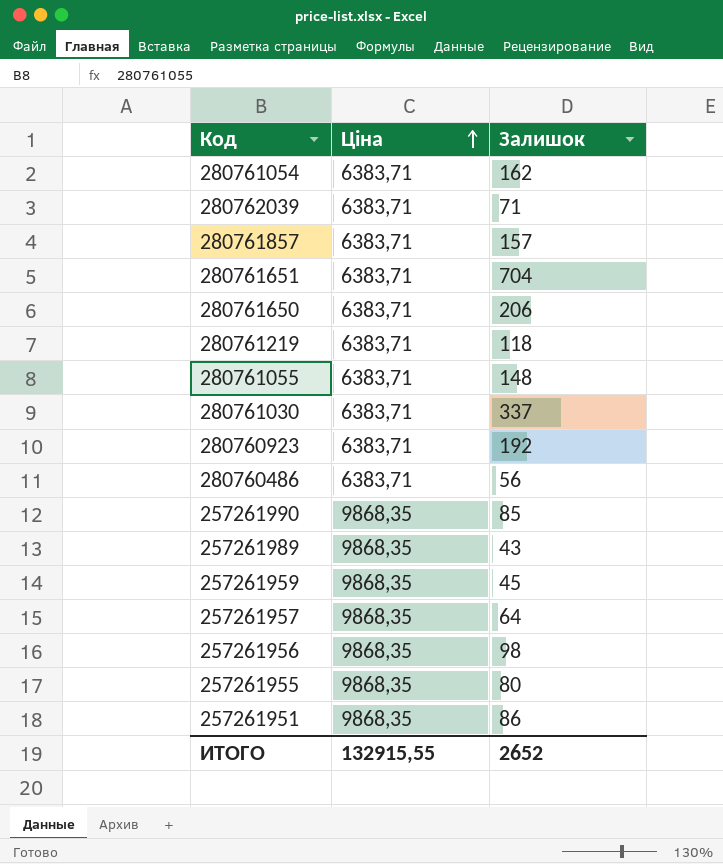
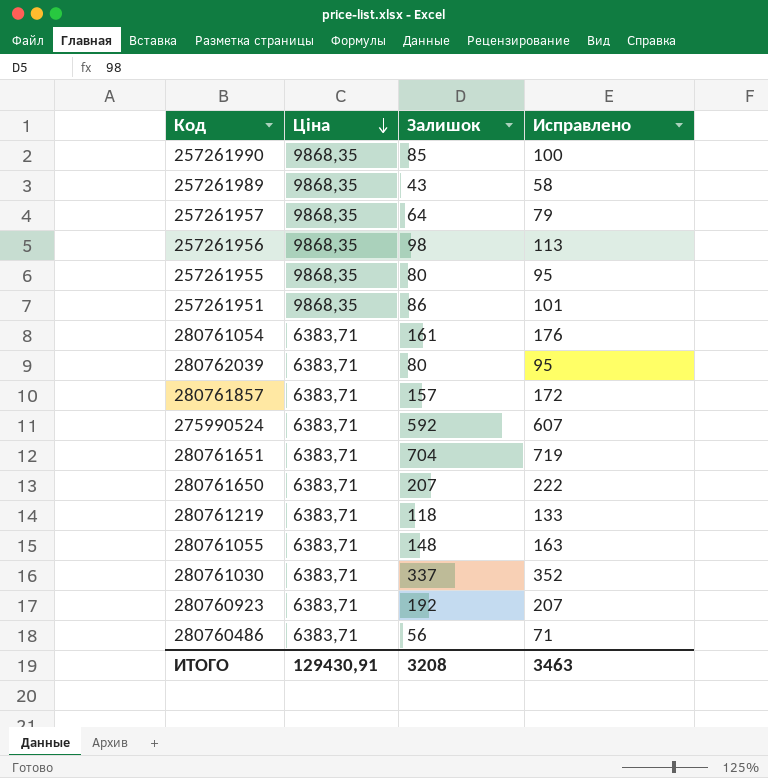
row order: Ціна ascending -> Ціна descending
column Исправлено | formula: none -> [Залишок] + 15
row 257261959: 9868,35 | 45 -> none
280761054 | Залишок: 162 -> 161
280762039 | Залишок: 71 -> 80
row 275990524: none -> 6383,71 | 592 | 607
280761650 | Залишок: 206 -> 207
ИТОГО | Ціна: 132915,55 -> 129430,91
ИТОГО | Залишок: 2652 -> 3208

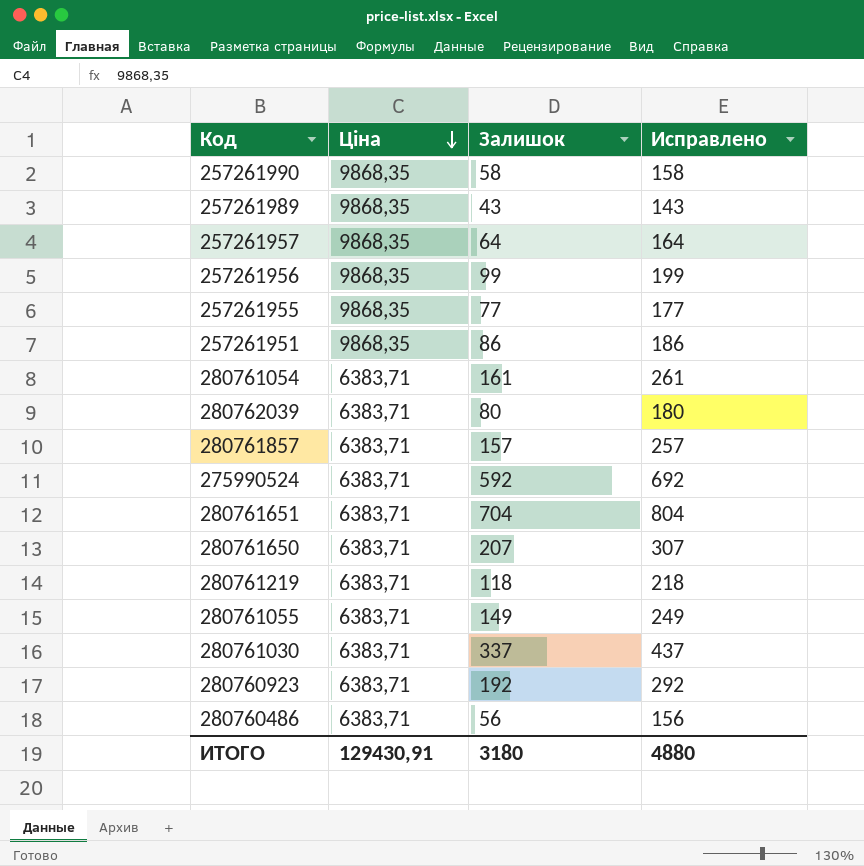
column Исправлено | formula: [Залишок] + 15 -> [Залишок] + 100
257261990 | Залишок: 85 -> 58
257261956 | Залишок: 98 -> 99
257261955 | Залишок: 80 -> 77
280761055 | Залишок: 148 -> 149
ИТОГО | Залишок: 3208 -> 3180
ИТОГО | Исправлено: 3463 -> 4880

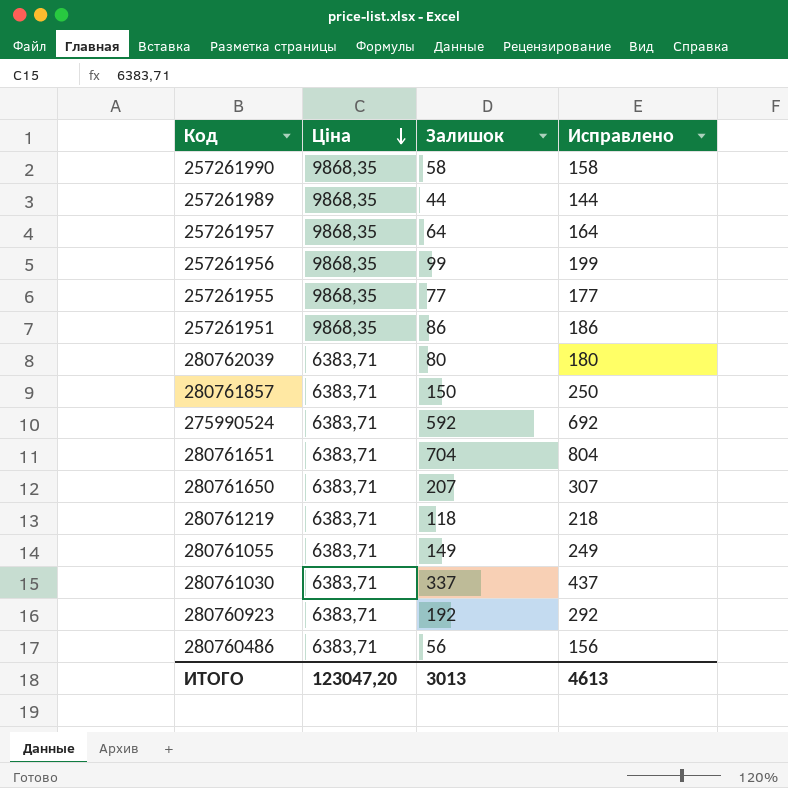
row 280761054: 6383,71 | 161 | 261 -> none
257261989 | Залишок: 43 -> 44
257261989 | Исправлено: 143 -> 144
280761857 | Залишок: 157 -> 150
280761857 | Исправлено: 257 -> 250
ИТОГО | Ціна: 129430,91 -> 123047,20
ИТОГО | Залишок: 3180 -> 3013
ИТОГО | Исправлено: 4880 -> 4613

